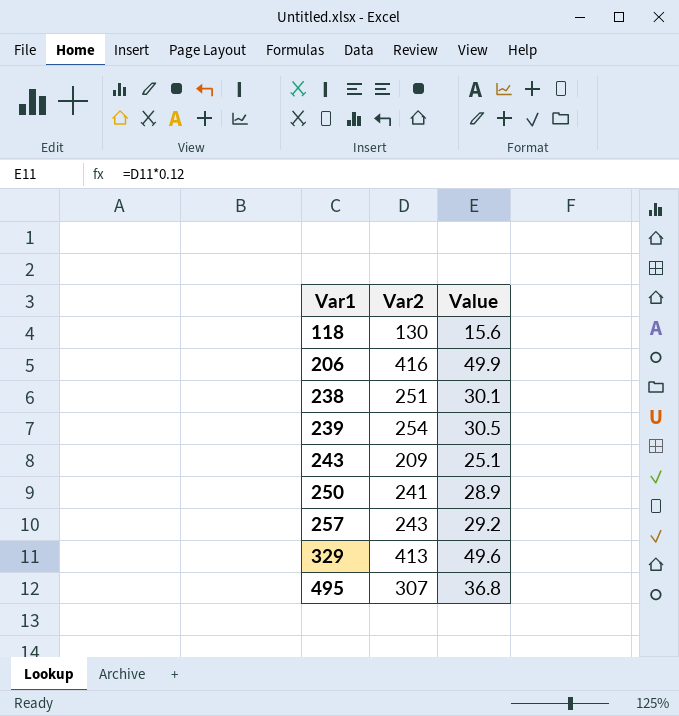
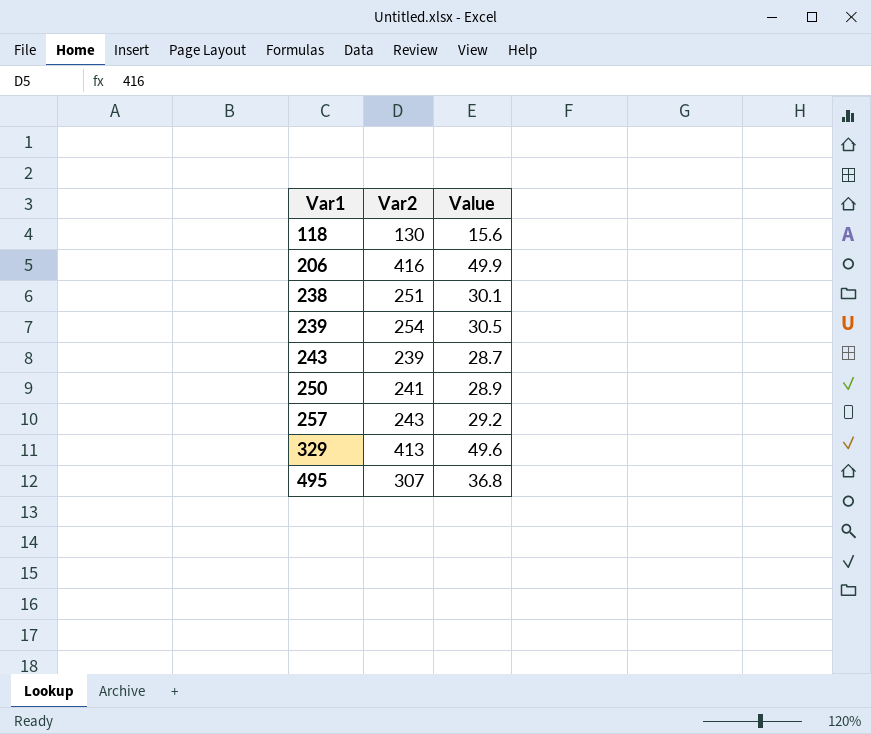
243 | Var2: 209 -> 239
243 | Value: 25.1 -> 28.7

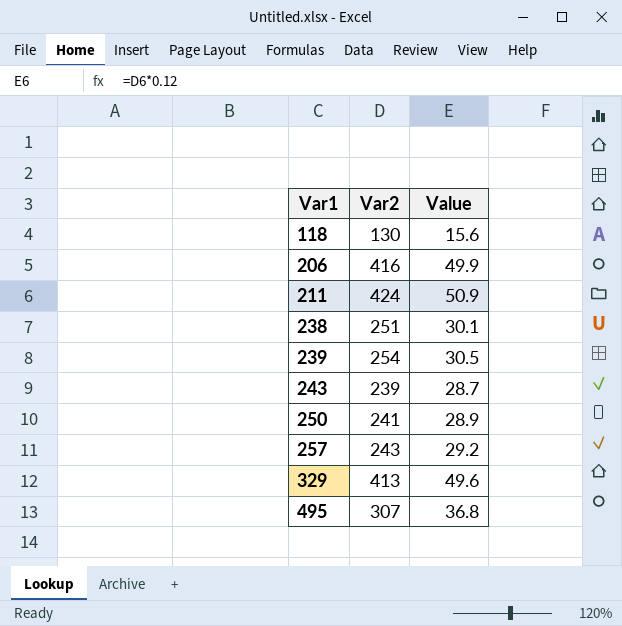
row 211: none -> 424 | 50.9

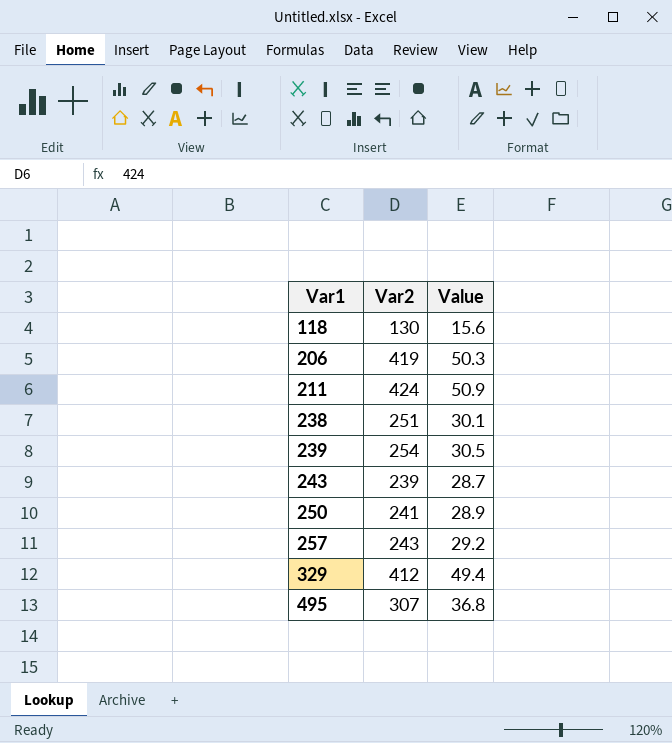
206 | Var2: 416 -> 419
206 | Value: 49.9 -> 50.3
329 | Var2: 413 -> 412
329 | Value: 49.6 -> 49.4

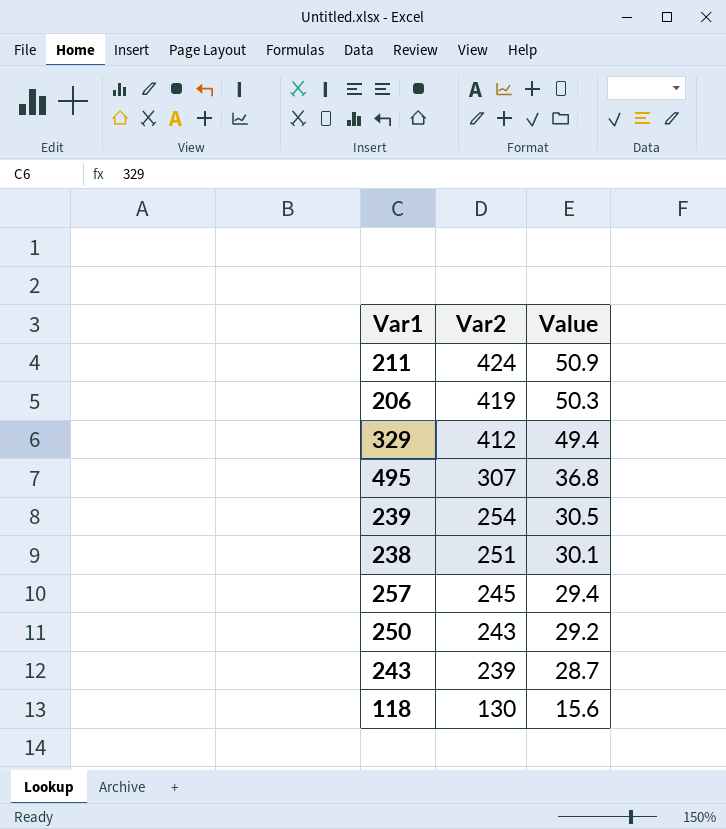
row order: Var1 ascending -> Var2 descending
257 | Var2: 243 -> 245
257 | Value: 29.2 -> 29.4
250 | Var2: 241 -> 243
250 | Value: 28.9 -> 29.2

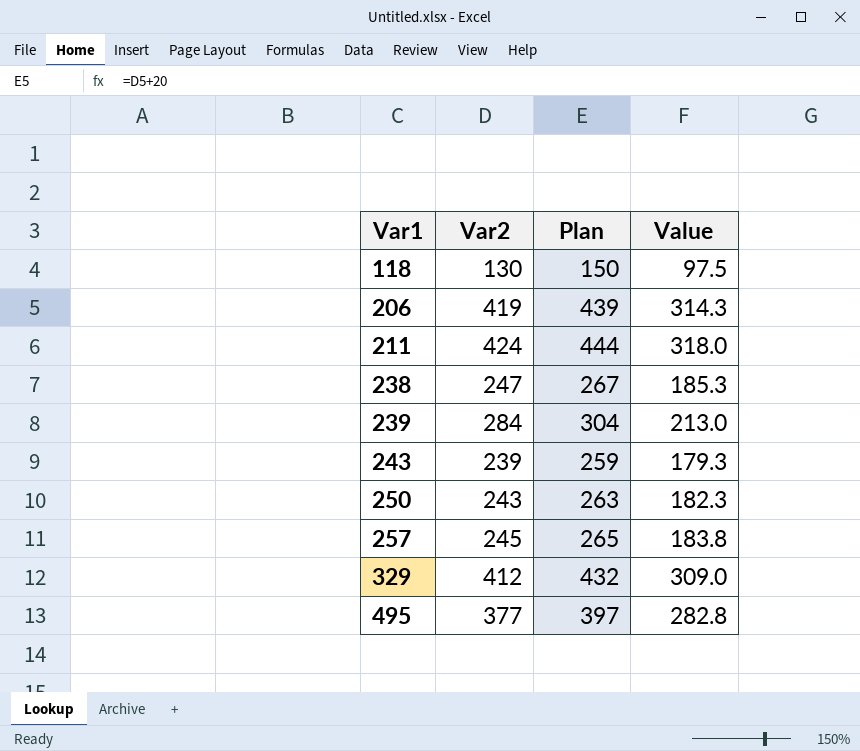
row order: Var2 descending -> Var1 ascending
column Plan | formula: none -> [Var2] + 20
column Value | formula: [Var2] * 0.12 -> [Var2] * 0.75
238 | Var2: 251 -> 247
239 | Var2: 254 -> 284
495 | Var2: 307 -> 377

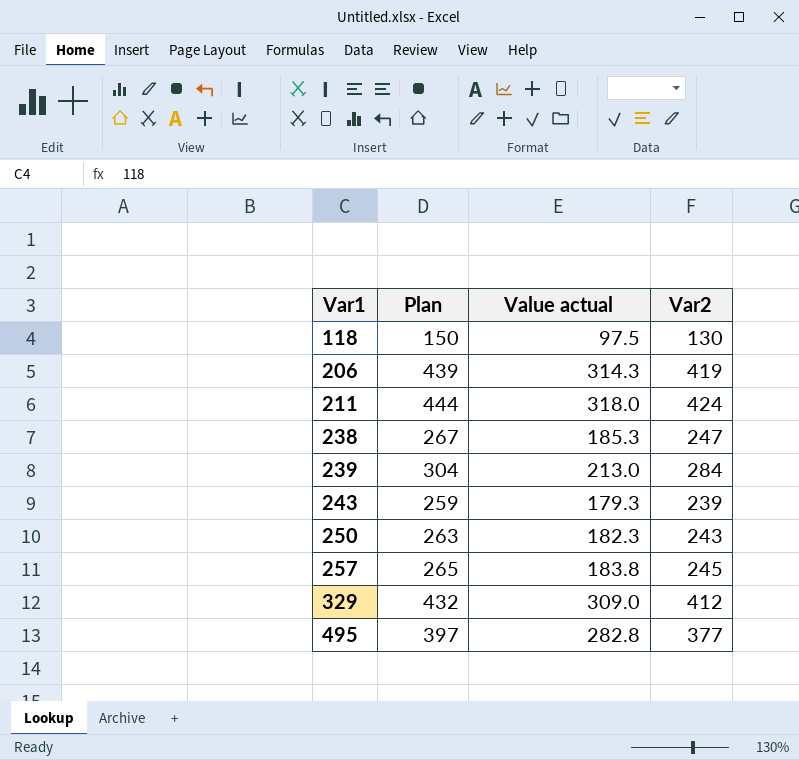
column name: Value -> Value actual
column Var2 | position: 2 -> 4

